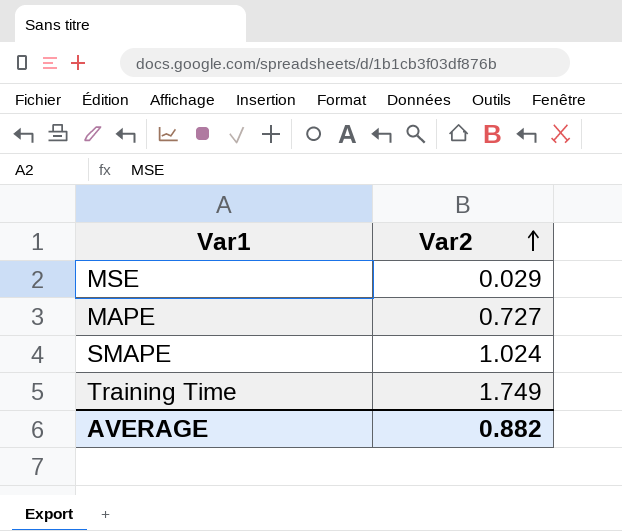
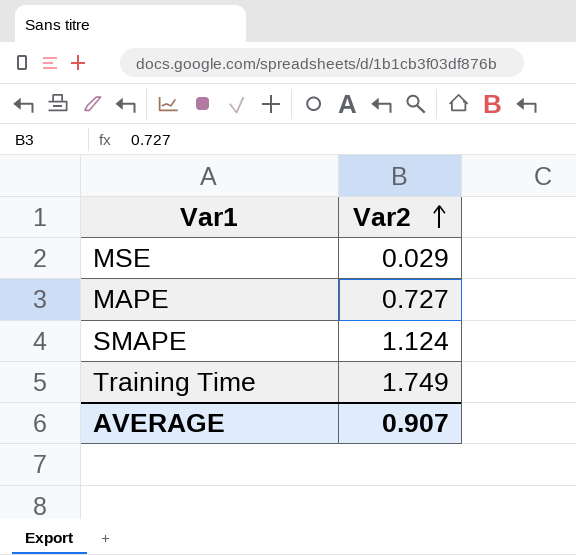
SMAPE | Var2: 1.024 -> 1.124
AVERAGE | Var2: 0.882 -> 0.907

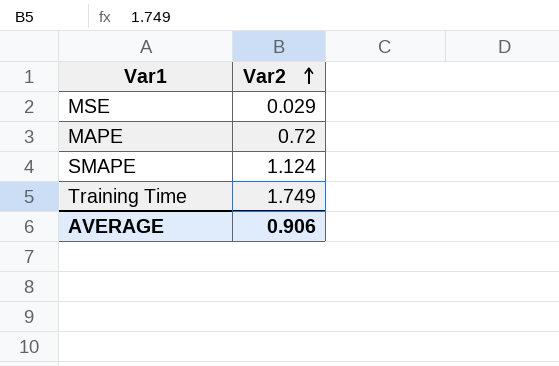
MAPE | Var2: 0.727 -> 0.72
AVERAGE | Var2: 0.907 -> 0.906

